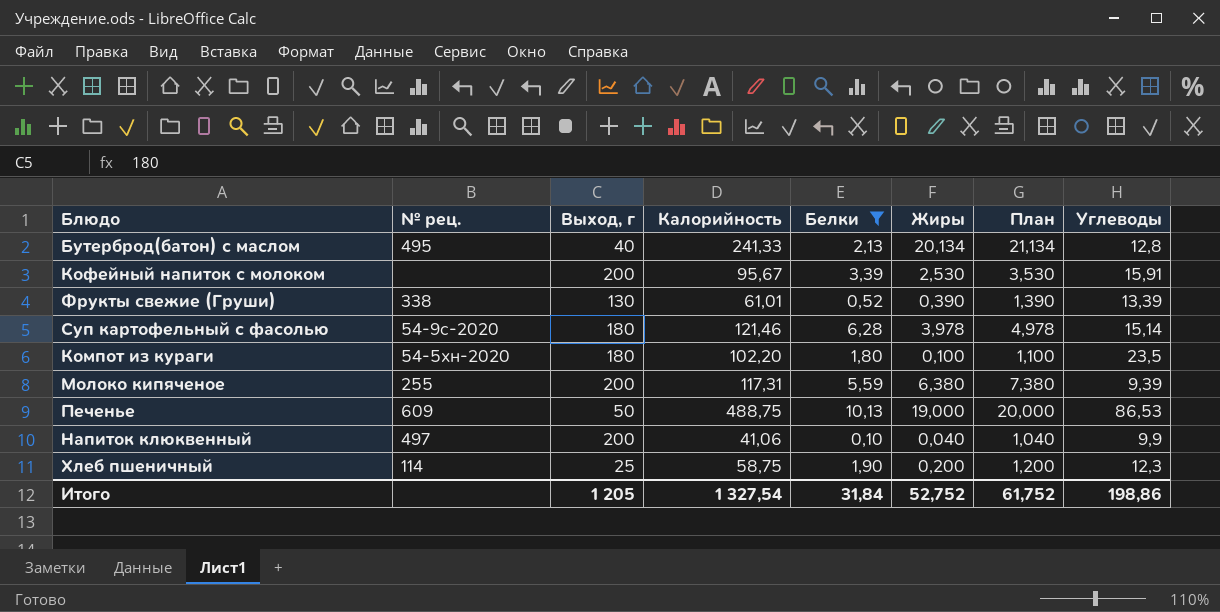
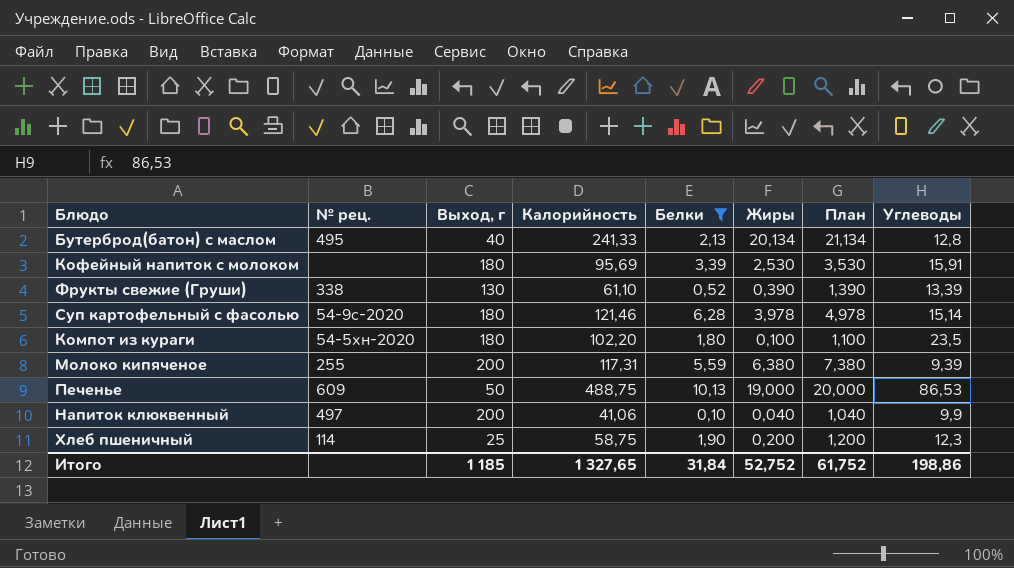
Кофейный напиток с молоком | Выход, г: 200 -> 180
Кофейный напиток с молоком | Калорийность: 95,67 -> 95,69
Фрукты свежие (Груши) | Калорийность: 61,01 -> 61,10
Итого | Выход, г: 1 205 -> 1 185
Итого | Калорийность: 1 327,54 -> 1 327,65

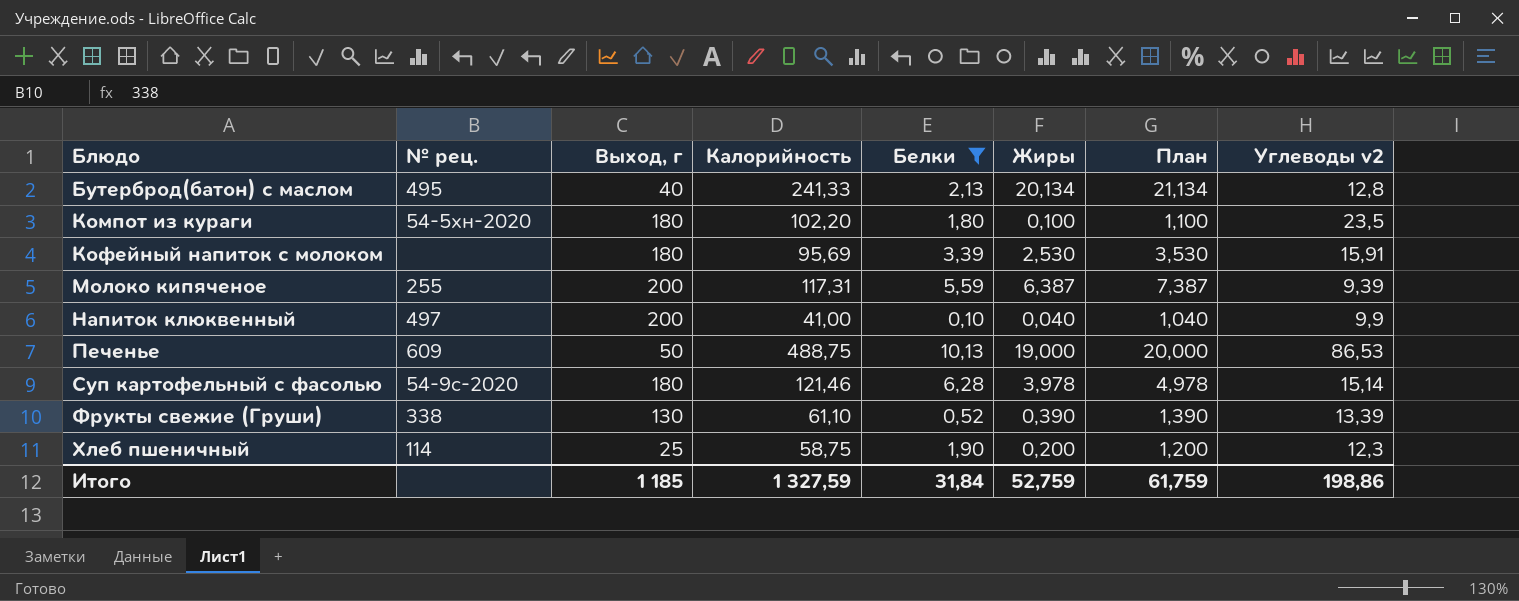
row order: none -> Блюдо ascending
column name: Углеводы -> Углеводы v2
Молоко кипяченое | Жиры: 6,380 -> 6,387
Молоко кипяченое | План: 7,380 -> 7,387
Напиток клюквенный | Калорийность: 41,06 -> 41,00
Итого | Калорийность: 1 327,65 -> 1 327,59
Итого | Жиры: 52,752 -> 52,759
Итого | План: 61,752 -> 61,759

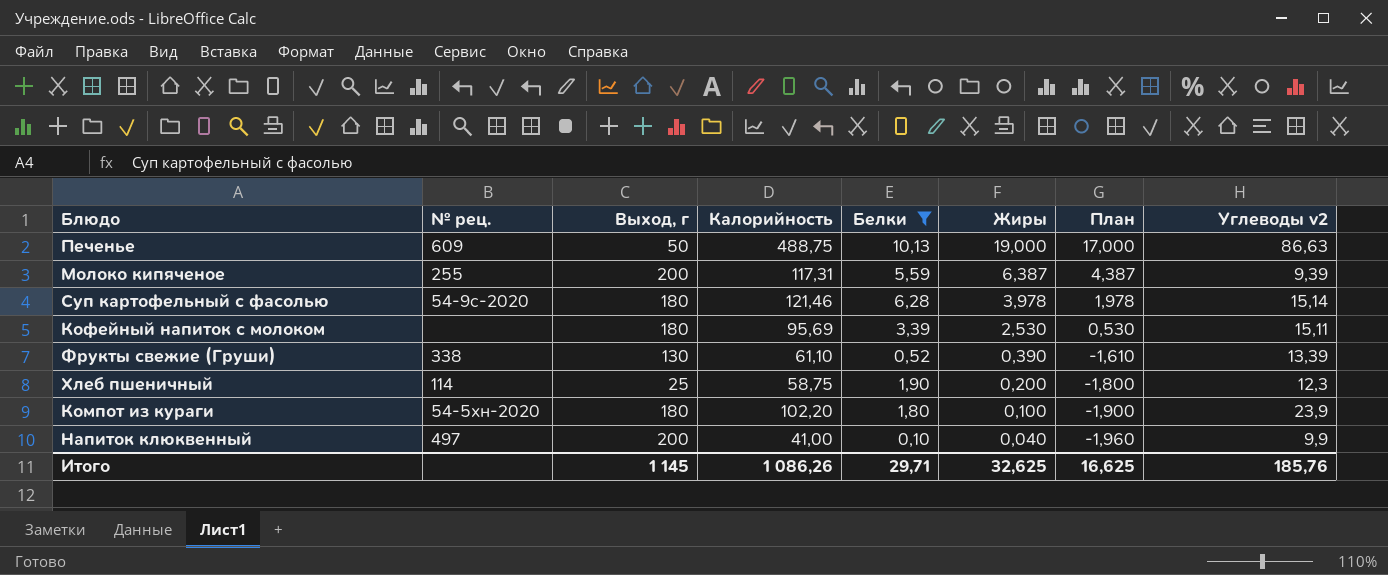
row order: Блюдо ascending -> Жиры descending
column План | formula: [Жиры] + 1 -> [Жиры] - 2
row Бутерброд(батон) с маслом: 495 | 40 | 241,33 | 2,13 | 20,134 | 21,134 | 12,8 -> none
Печенье | Углеводы v2: 86,53 -> 86,63
Кофейный напиток с молоком | Углеводы v2: 15,91 -> 15,11
Компот из кураги | Углеводы v2: 23,5 -> 23,9
Итого | Выход, г: 1 185 -> 1 145
Итого | Калорийность: 1 327,59 -> 1 086,26
Итого | Белки: 31,84 -> 29,71
Итого | Жиры: 52,759 -> 32,625
Итого | План: 61,759 -> 16,625
Итого | Углеводы v2: 198,86 -> 185,76

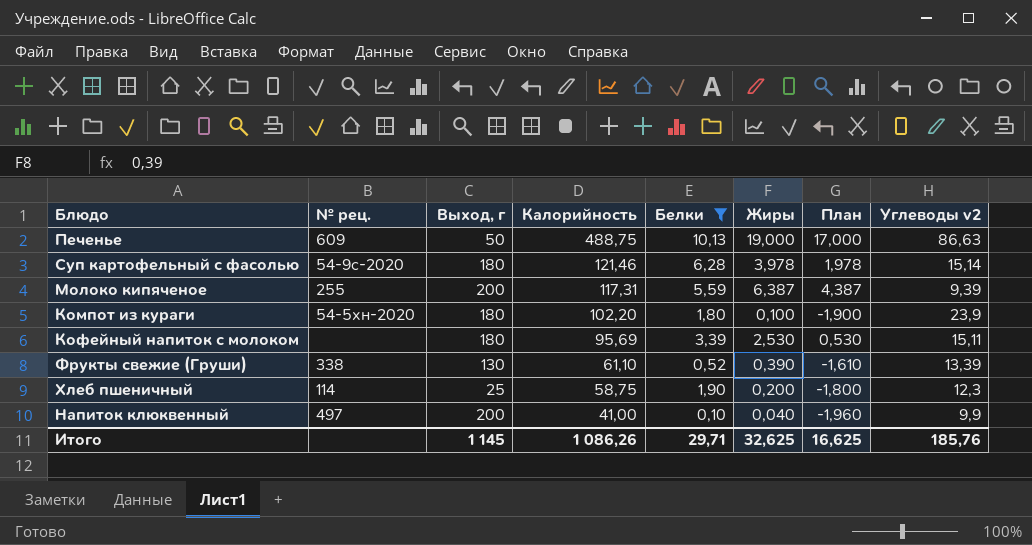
row order: Жиры descending -> Калорийность descending

